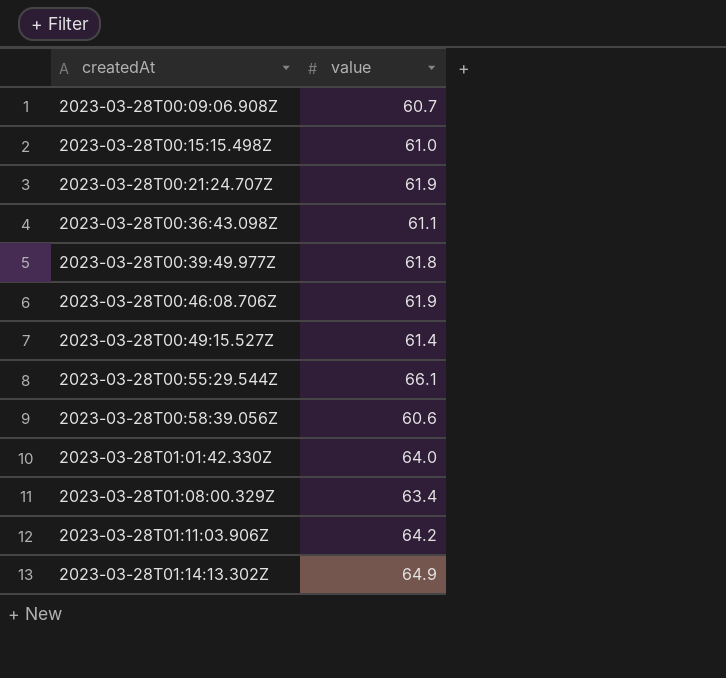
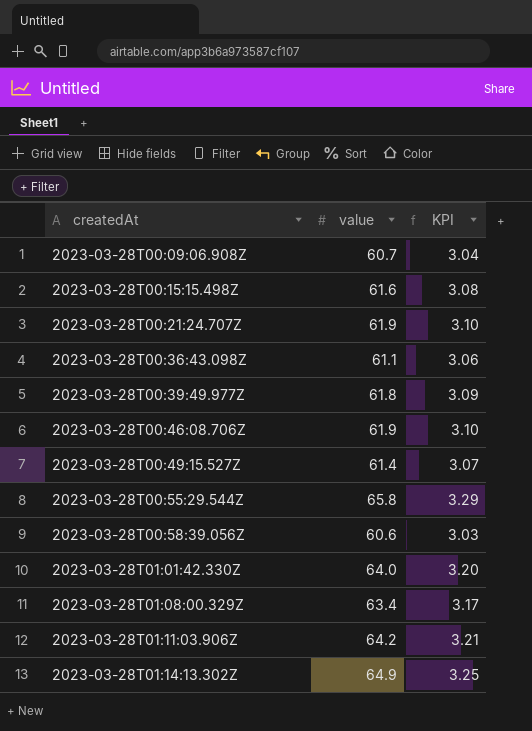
column KPI | formula: none -> [value] * 0.05
2023-03-28T00:15:15.498Z | value: 61.0 -> 61.6
2023-03-28T00:55:29.544Z | value: 66.1 -> 65.8

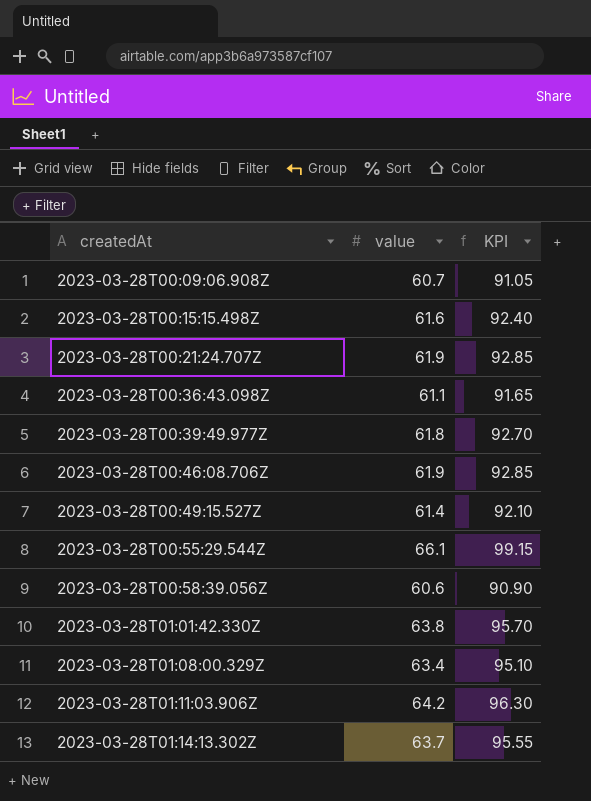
column KPI | formula: [value] * 0.05 -> [value] * 1.5
2023-03-28T00:55:29.544Z | value: 65.8 -> 66.1
2023-03-28T01:01:42.330Z | value: 64.0 -> 63.8
2023-03-28T01:14:13.302Z | value: 64.9 -> 63.7

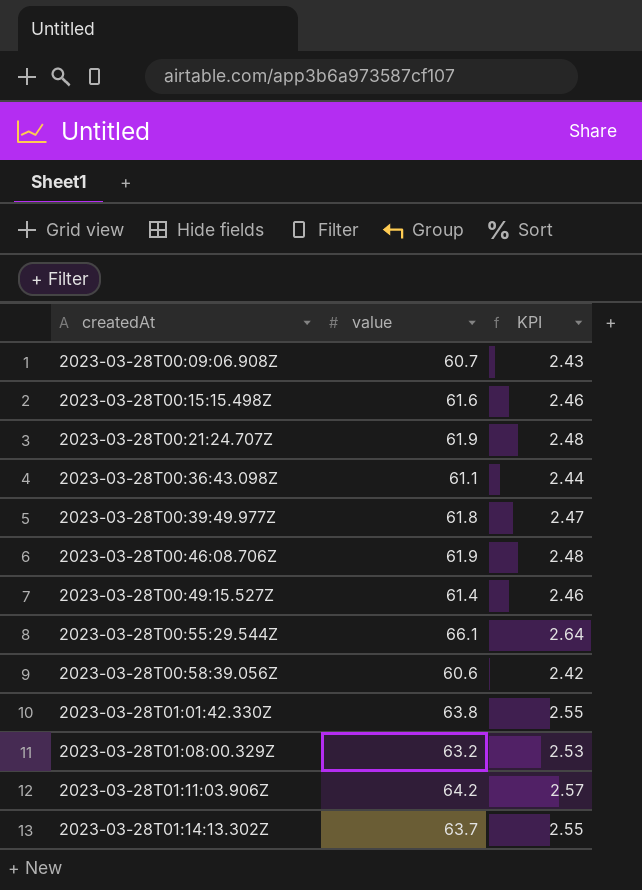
column KPI | formula: [value] * 1.5 -> [value] * 0.04
2023-03-28T01:08:00.329Z | value: 63.4 -> 63.2

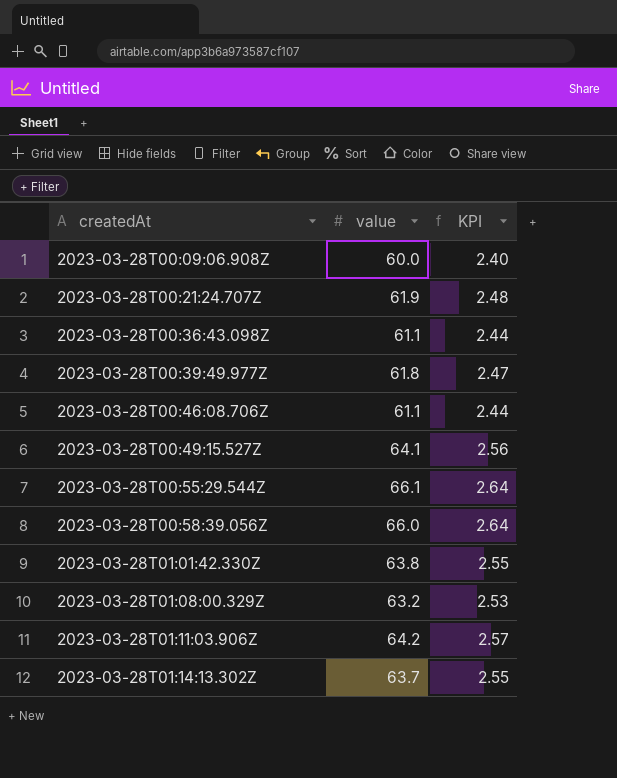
row 2023-03-28T00:15:15.498Z: 61.6 | 2.46 -> none
2023-03-28T00:09:06.908Z | value: 60.7 -> 60.0
2023-03-28T00:09:06.908Z | KPI: 2.43 -> 2.40
2023-03-28T00:46:08.706Z | value: 61.9 -> 61.1
2023-03-28T00:46:08.706Z | KPI: 2.48 -> 2.44
2023-03-28T00:49:15.527Z | value: 61.4 -> 64.1
2023-03-28T00:49:15.527Z | KPI: 2.46 -> 2.56
2023-03-28T00:58:39.056Z | value: 60.6 -> 66.0
2023-03-28T00:58:39.056Z | KPI: 2.42 -> 2.64

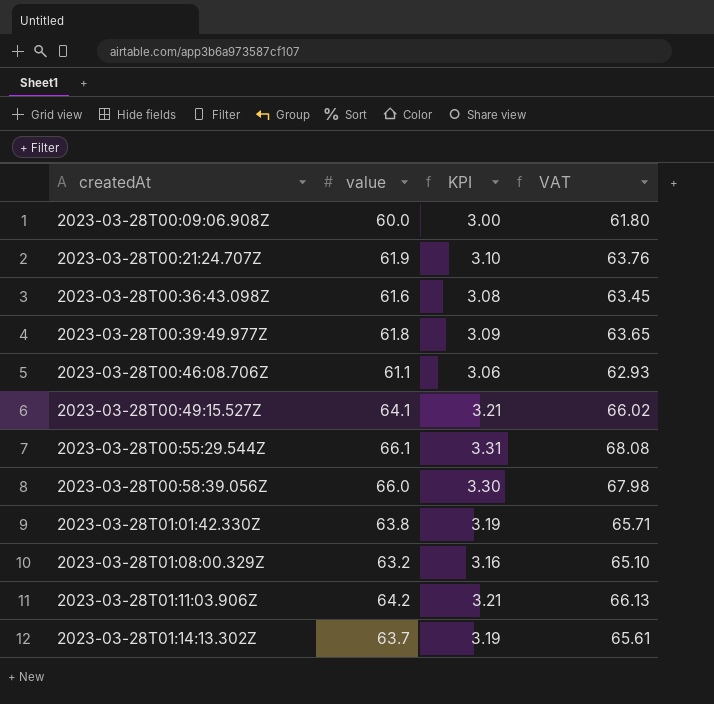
column KPI | formula: [value] * 0.04 -> [value] * 0.05
column VAT | formula: none -> [value] * 1.03
2023-03-28T00:36:43.098Z | value: 61.1 -> 61.6

